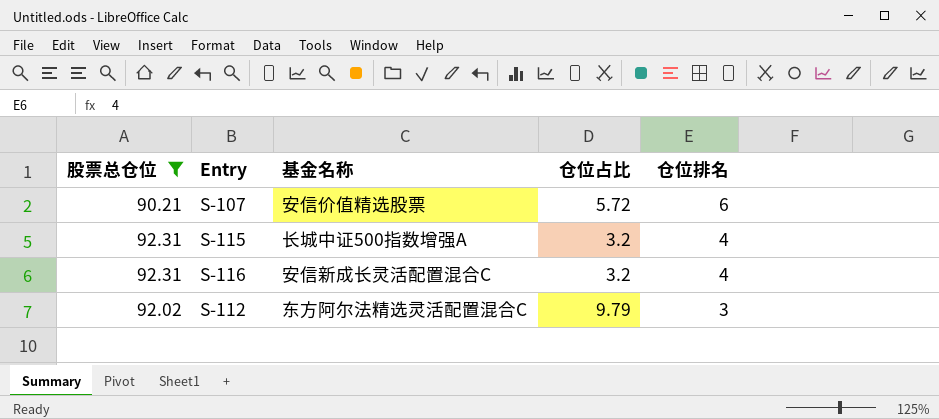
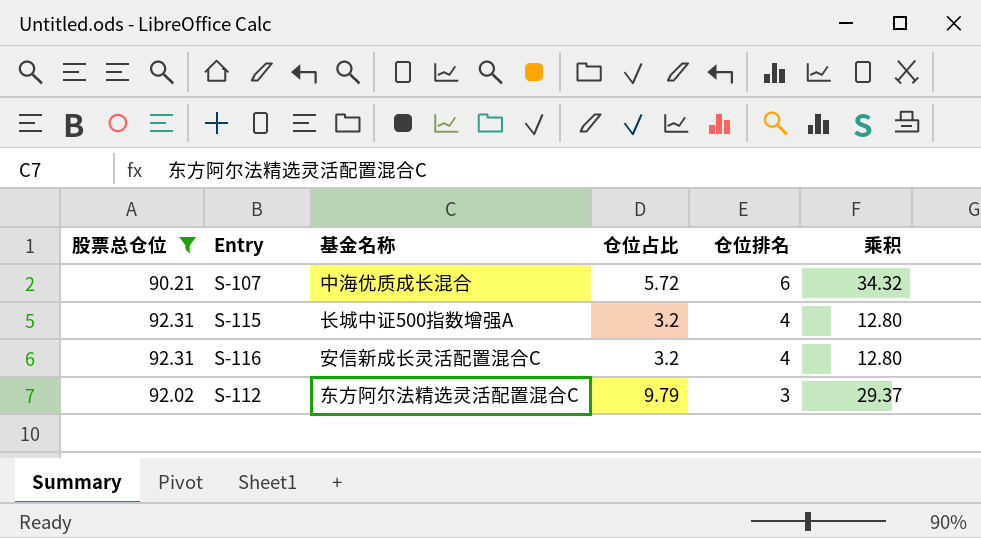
column 乘积 | formula: none -> [仓位占比] * [仓位排名]
S-107 | 基金名称: 安信价值精选股票 -> 中海优质成长混合

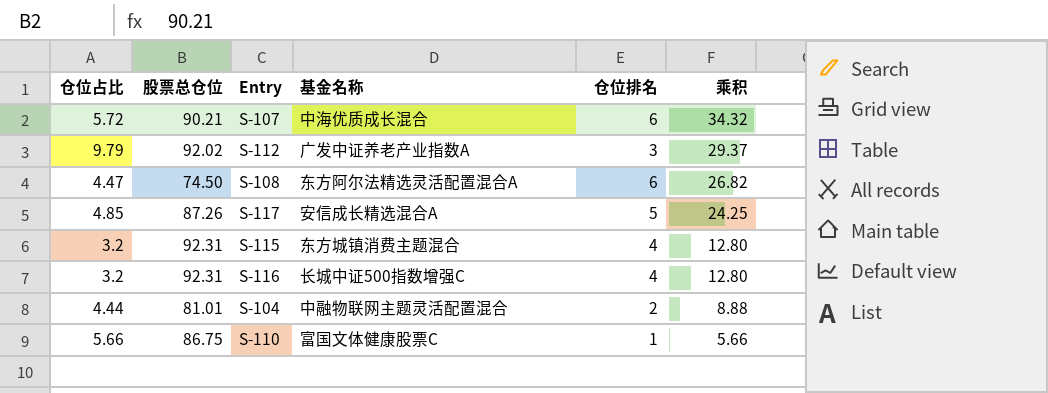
filter: 股票总仓位 >= 90.21 -> none
row order: 仓位排名 descending -> 乘积 descending
column 仓位占比 | position: 4 -> 1
S-112 | 基金名称: 东方阿尔法精选灵活配置混合C -> 广发中证养老产业指数A
S-115 | 基金名称: 长城中证500指数增强A -> 东方城镇消费主题混合
S-116 | 基金名称: 安信新成长灵活配置混合C -> 长城中证500指数增强C

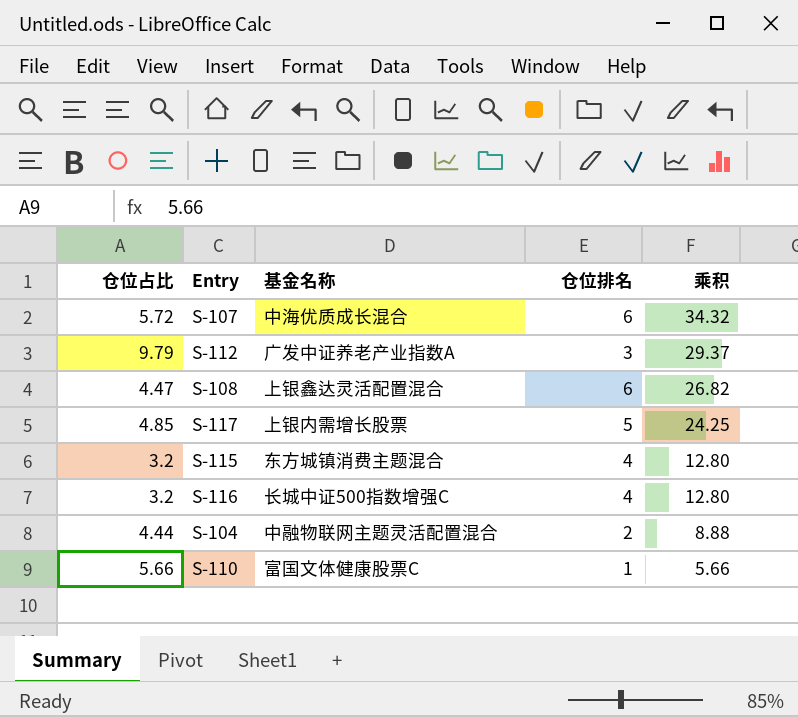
column 股票总仓位 | position: 2 -> none
S-108 | 基金名称: 东方阿尔法精选灵活配置混合A -> 上银鑫达灵活配置混合
S-117 | 基金名称: 安信成长精选混合A -> 上银内需增长股票

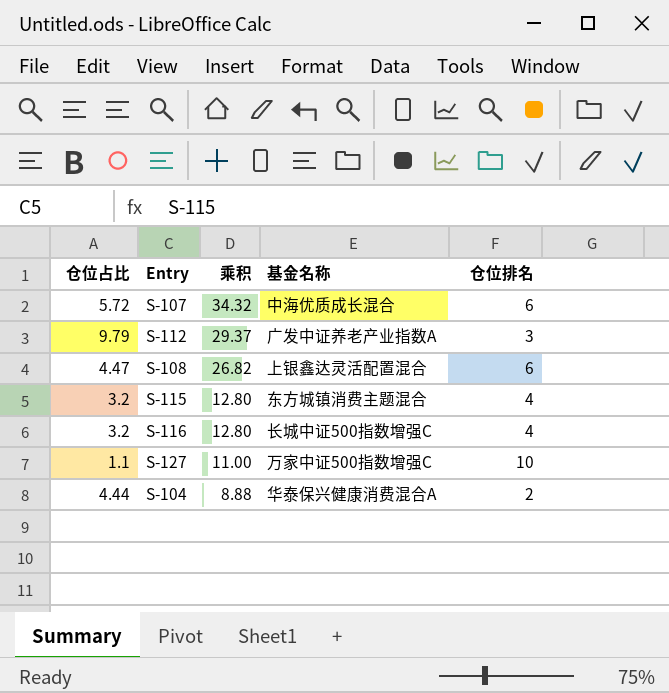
column 乘积 | position: 5 -> 3
row S-117: 4.85 | 上银内需增长股票 | 5 | 24.25 -> none
row S-110: 5.66 | 富国文体健康股票C | 1 | 5.66 -> none
row S-127: none -> 1.1 | 11.00 | 万家中证500指数增强C | 10
S-104 | 基金名称: 中融物联网主题灵活配置混合 -> 华泰保兴健康消费混合A

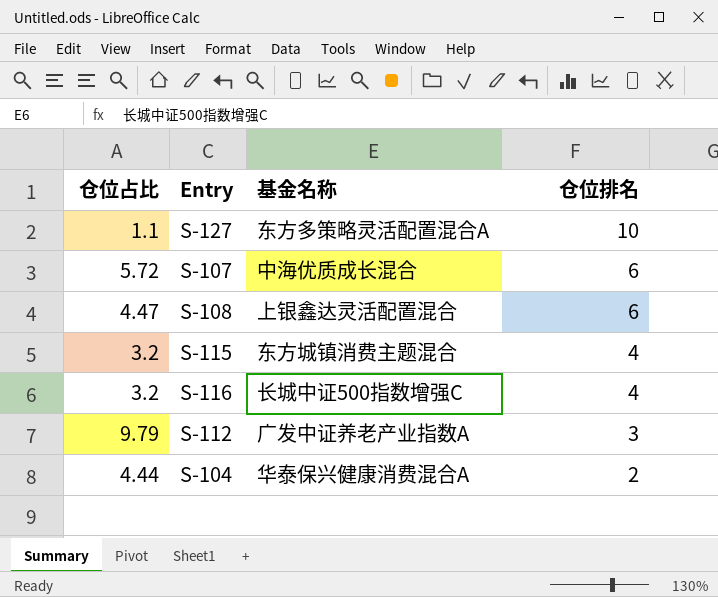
row order: 乘积 descending -> 仓位排名 descending
column 乘积 | formula: [仓位占比] * [仓位排名] -> none
S-127 | 基金名称: 万家中证500指数增强C -> 东方多策略灵活配置混合A

